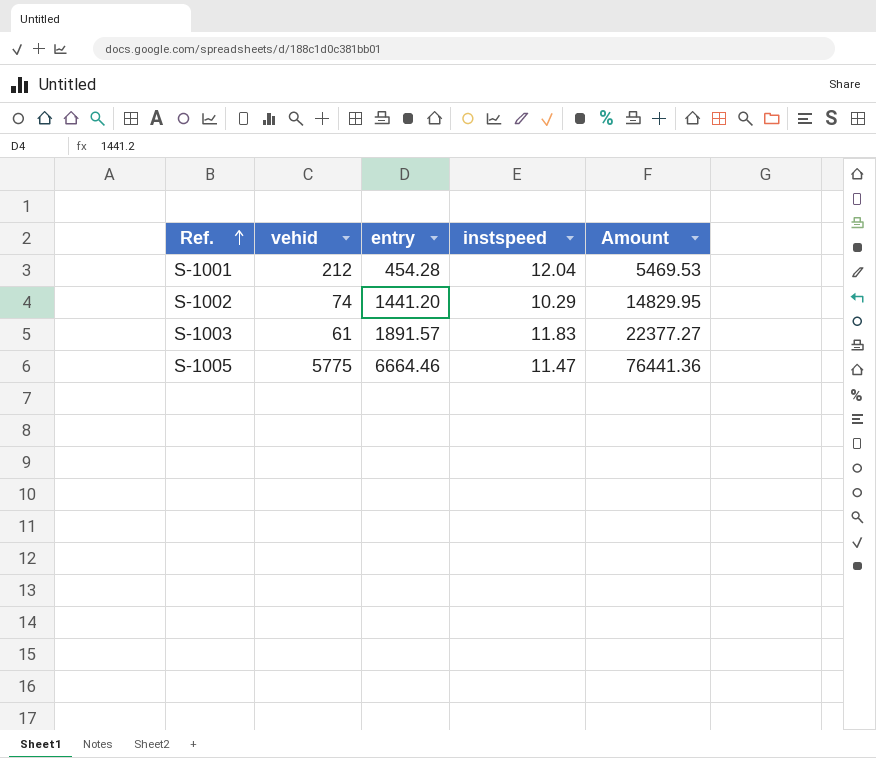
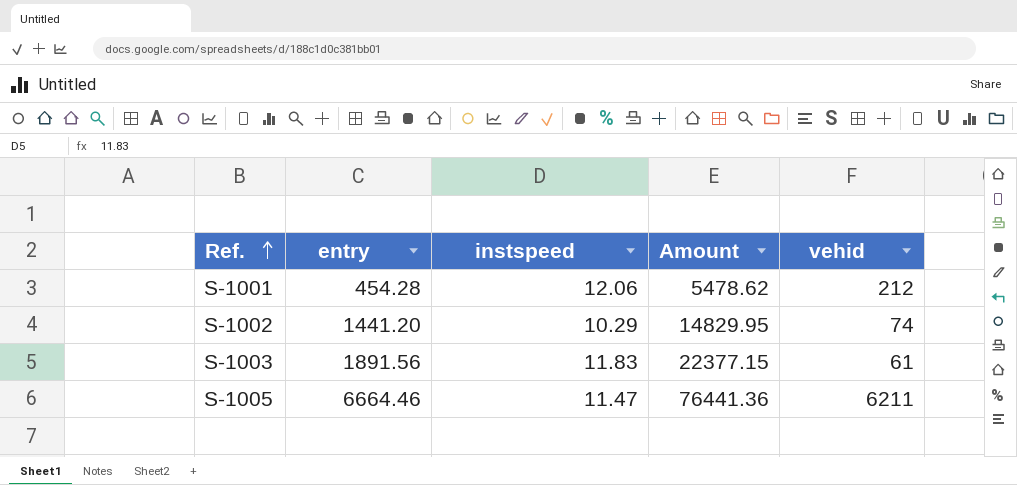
column vehid | position: 2 -> 5
S-1001 | instspeed: 12.04 -> 12.06
S-1001 | Amount: 5469.53 -> 5478.62
S-1003 | entry: 1891.57 -> 1891.56
S-1003 | Amount: 22377.27 -> 22377.15
S-1005 | vehid: 5775 -> 6211

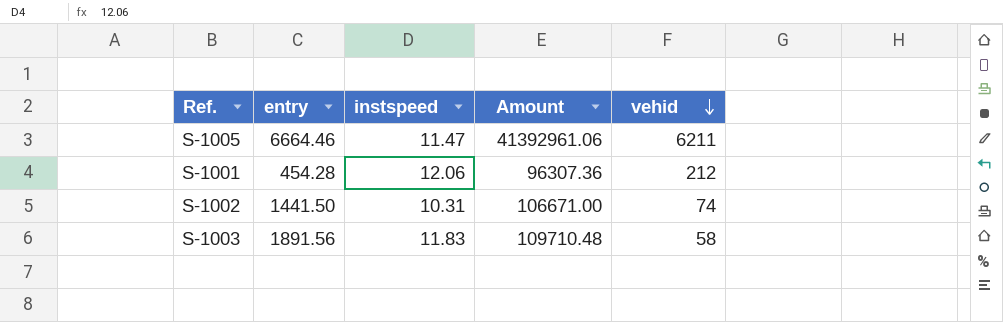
row order: Ref. ascending -> vehid descending
column Amount | formula: [entry] * [instspeed] -> [entry] * [vehid]
S-1002 | entry: 1441.20 -> 1441.50
S-1002 | instspeed: 10.29 -> 10.31
S-1003 | vehid: 61 -> 58

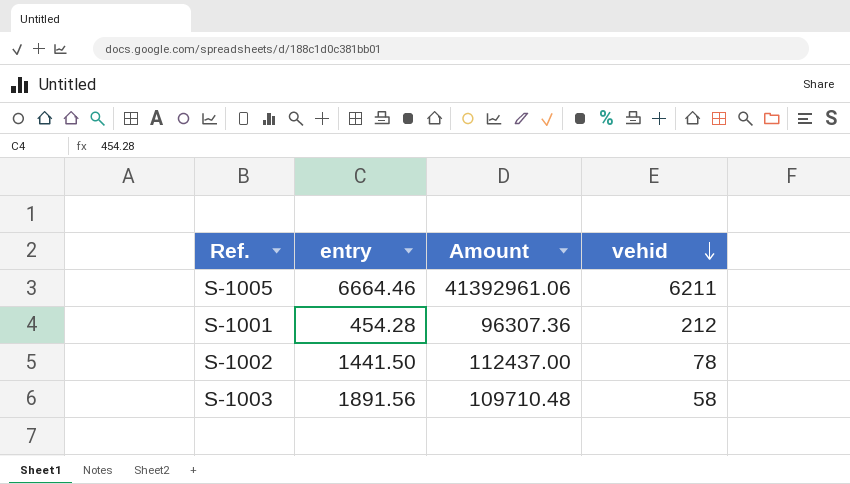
column instspeed | position: 3 -> none
S-1002 | Amount: 106671.00 -> 112437.00
S-1002 | vehid: 74 -> 78

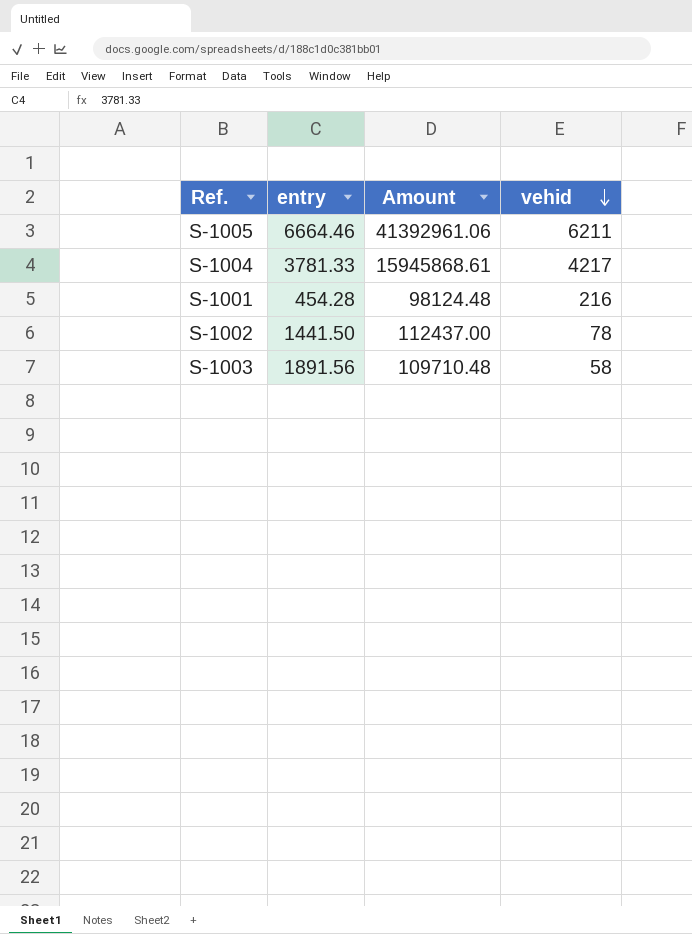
row S-1004: none -> 3781.33 | 15945868.61 | 4217
S-1001 | Amount: 96307.36 -> 98124.48
S-1001 | vehid: 212 -> 216

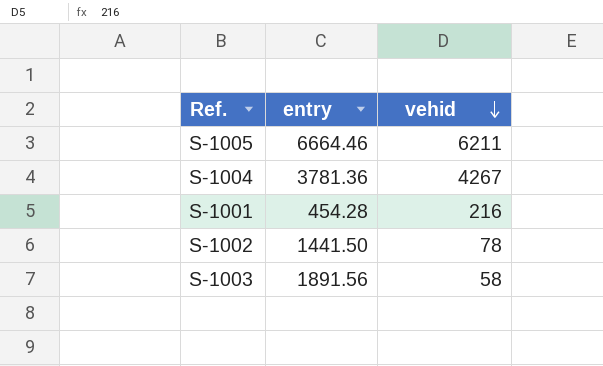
column Amount | formula: [entry] * [vehid] -> none
S-1004 | entry: 3781.33 -> 3781.36
S-1004 | vehid: 4217 -> 4267

